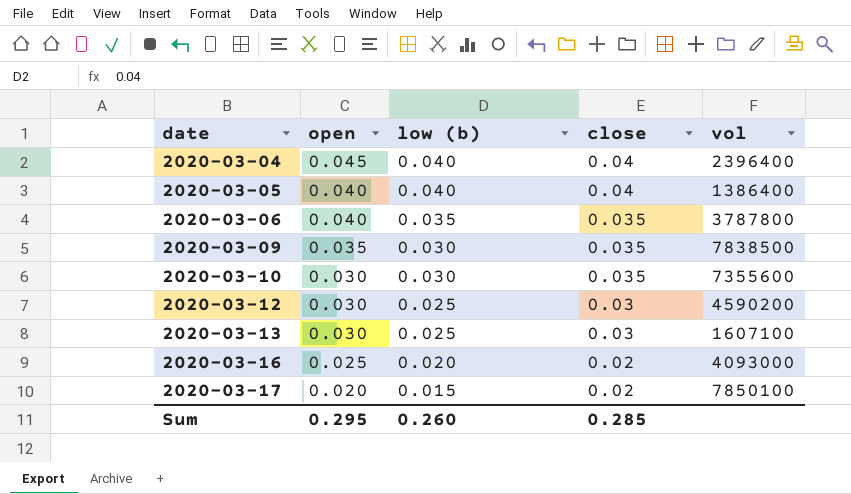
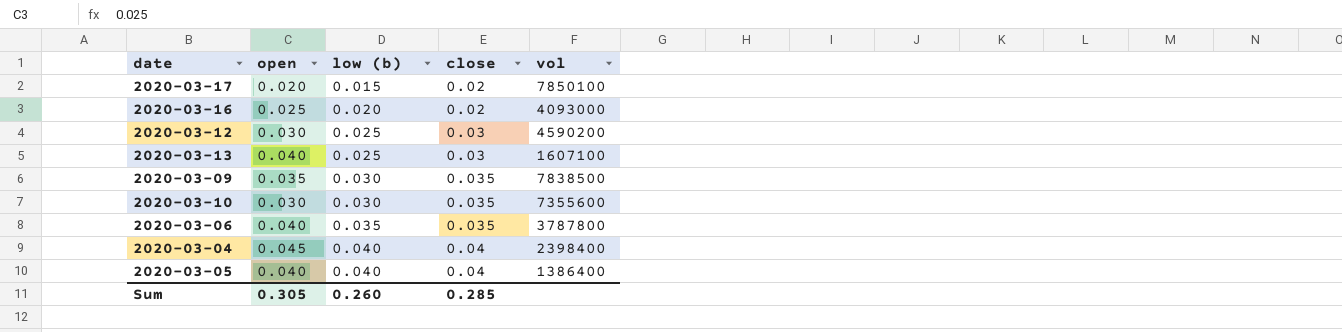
row order: date ascending -> low (b) ascending
2020-03-13 | open: 0.030 -> 0.040
2020-03-04 | vol: 2396400 -> 2398400
Sum | open: 0.295 -> 0.305

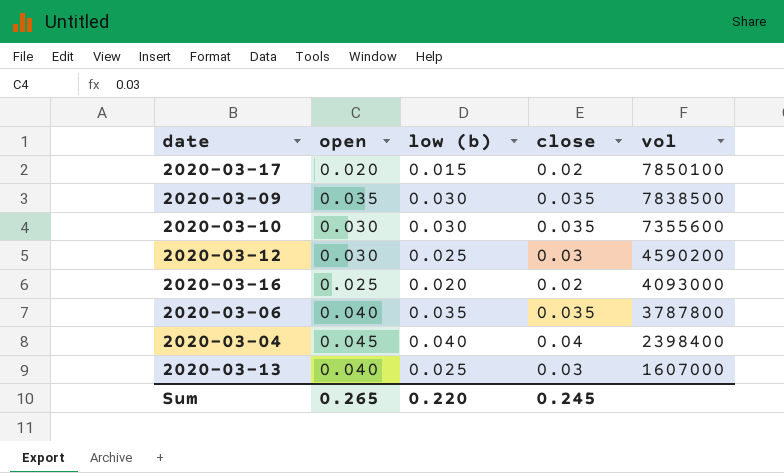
row order: low (b) ascending -> vol descending
row 2020-03-05: 0.040 | 0.040 | 0.04 | 1386400 -> none
2020-03-13 | vol: 1607100 -> 1607000
Sum | open: 0.305 -> 0.265
Sum | low (b): 0.260 -> 0.220
Sum | close: 0.285 -> 0.245

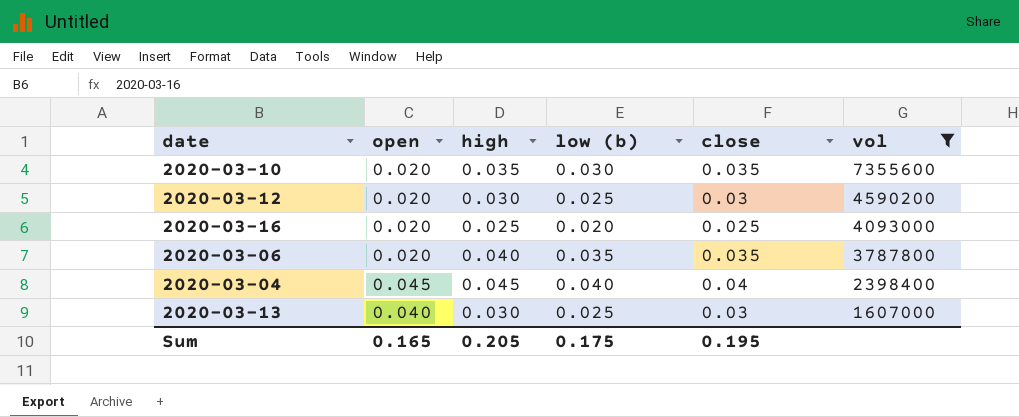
filter: none -> vol <= 7355600
column high | position: none -> 3
2020-03-10 | open: 0.030 -> 0.020
2020-03-12 | open: 0.030 -> 0.020
2020-03-16 | open: 0.025 -> 0.020
2020-03-16 | close: 0.02 -> 0.025
2020-03-06 | open: 0.040 -> 0.020
Sum | open: 0.265 -> 0.165
Sum | low (b): 0.220 -> 0.175
Sum | close: 0.245 -> 0.195

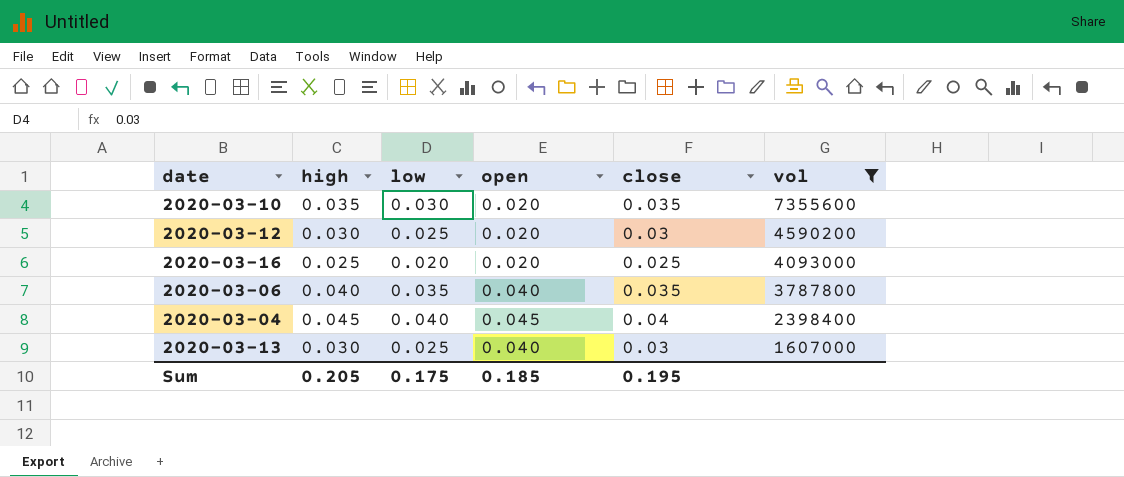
column name: low (b) -> low
column open | position: 2 -> 4
2020-03-06 | open: 0.020 -> 0.040
Sum | open: 0.165 -> 0.185

